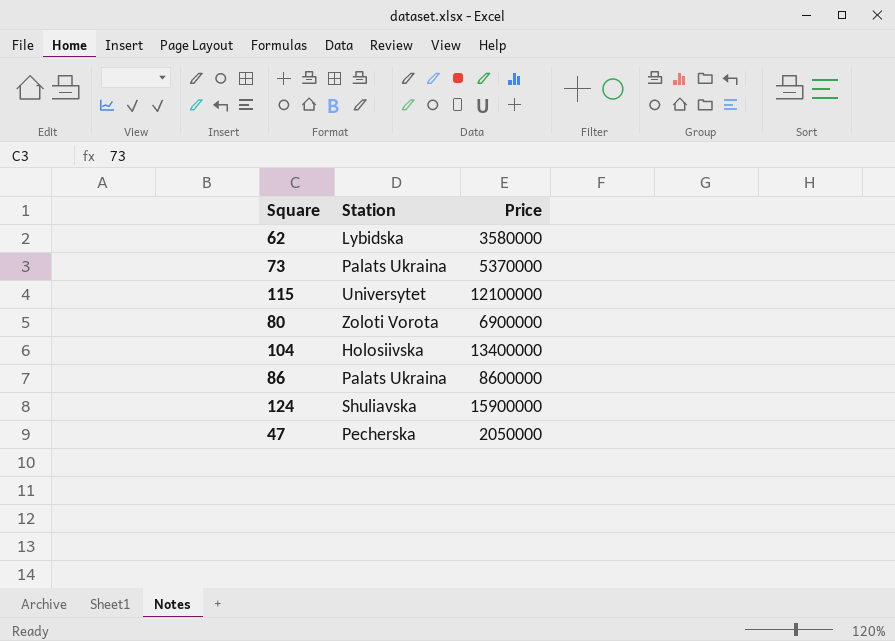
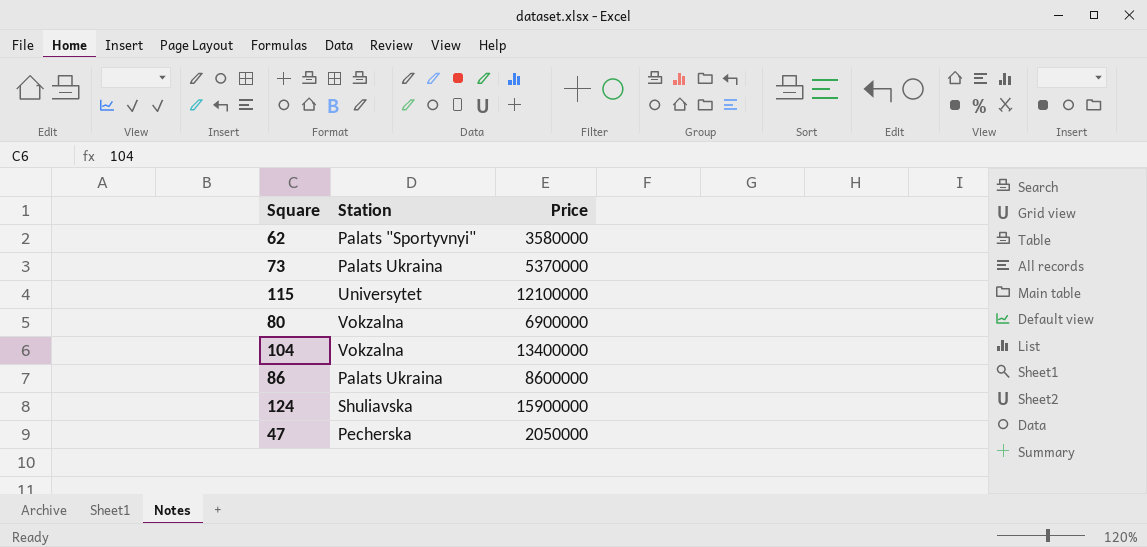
62 | Station: Lybidska -> Palats "Sportyvnyi"
80 | Station: Zoloti Vorota -> Vokzalna
104 | Station: Holosiivska -> Vokzalna

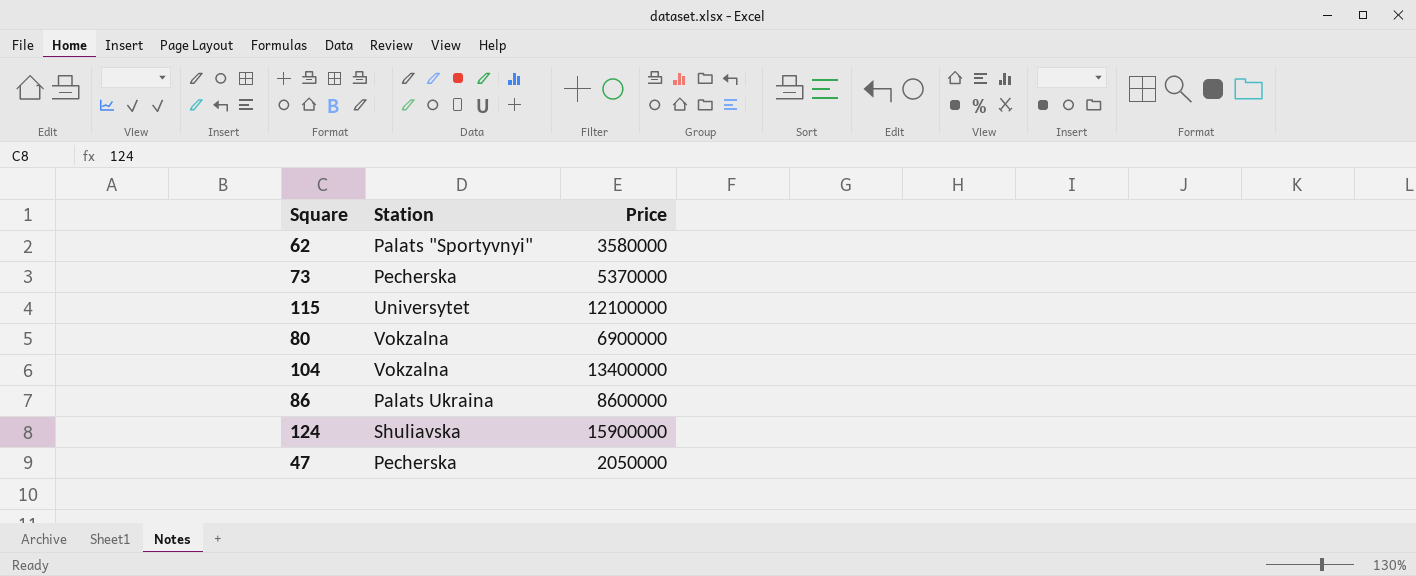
73 | Station: Palats Ukraina -> Pecherska

